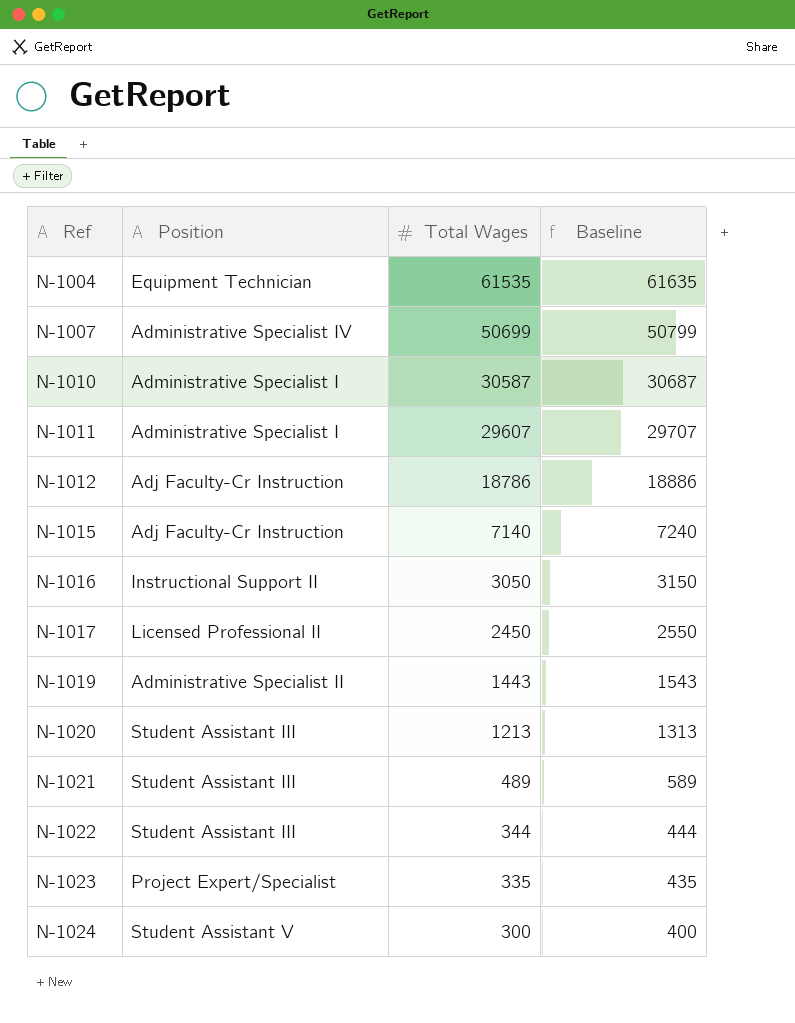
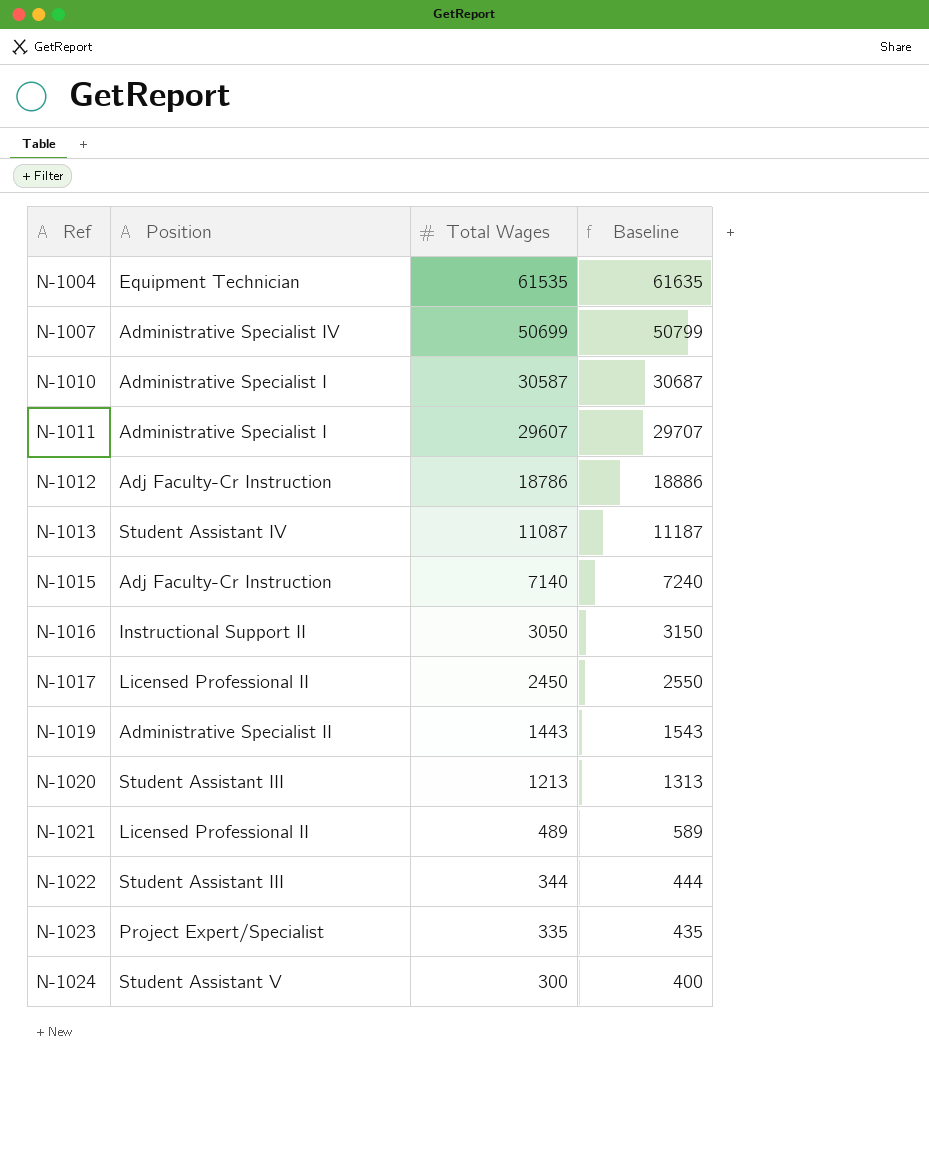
row N-1013: none -> Student Assistant IV | 11087 | 11187
N-1021 | Position: Student Assistant III -> Licensed Professional II

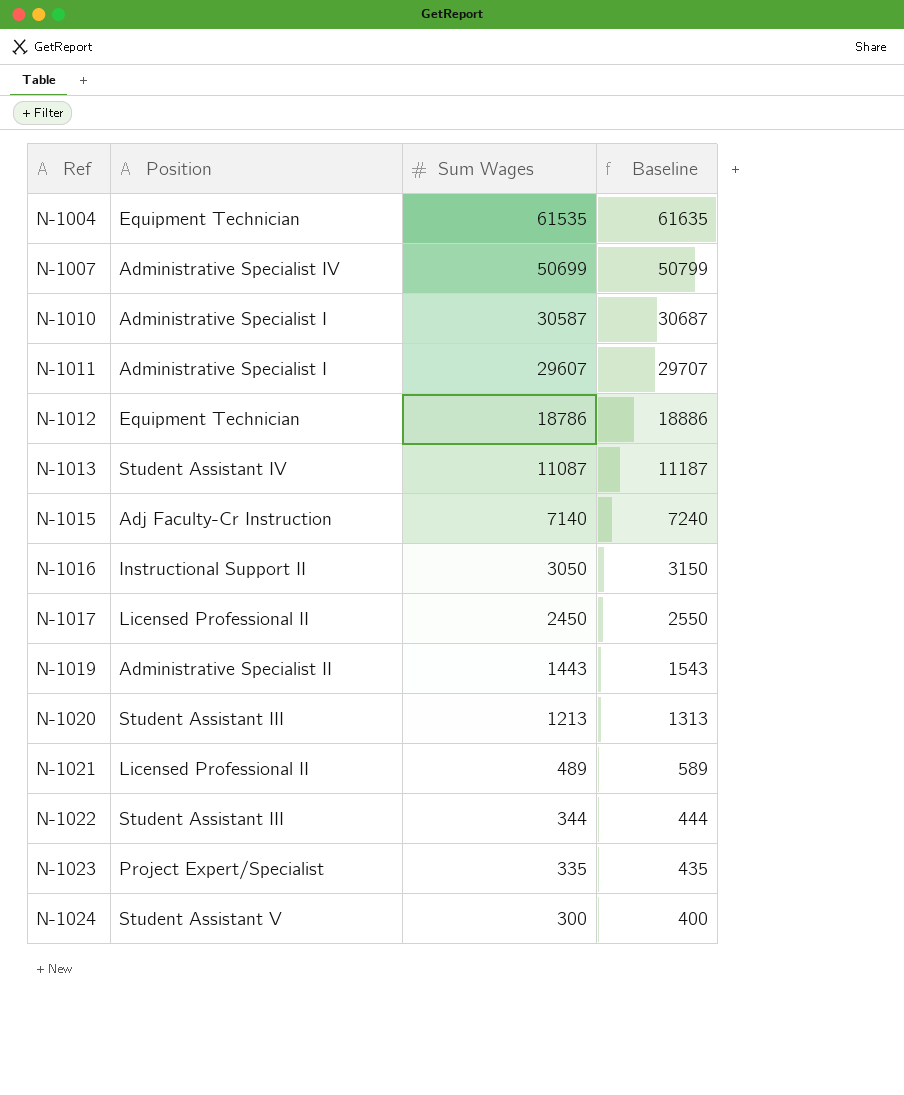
column name: Total Wages -> Sum Wages
N-1012 | Position: Adj Faculty-Cr Instruction -> Equipment Technician

